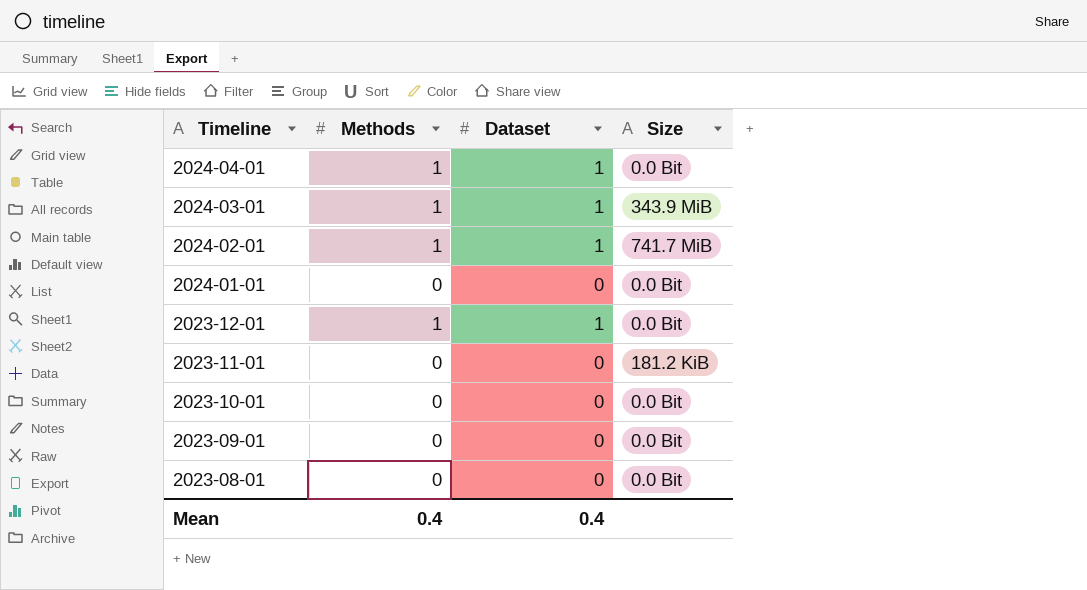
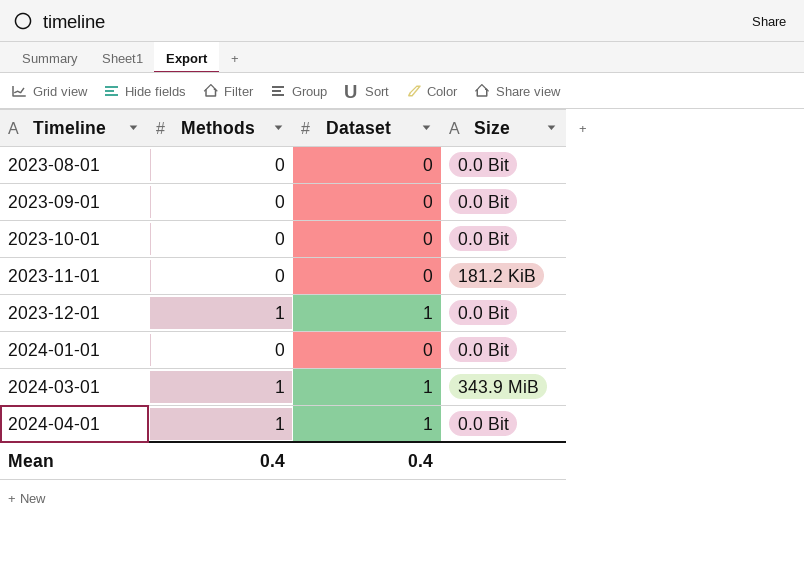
row order: Timeline descending -> Timeline ascending
row 2024-02-01: 1 | 1 | 741.7 MiB -> none

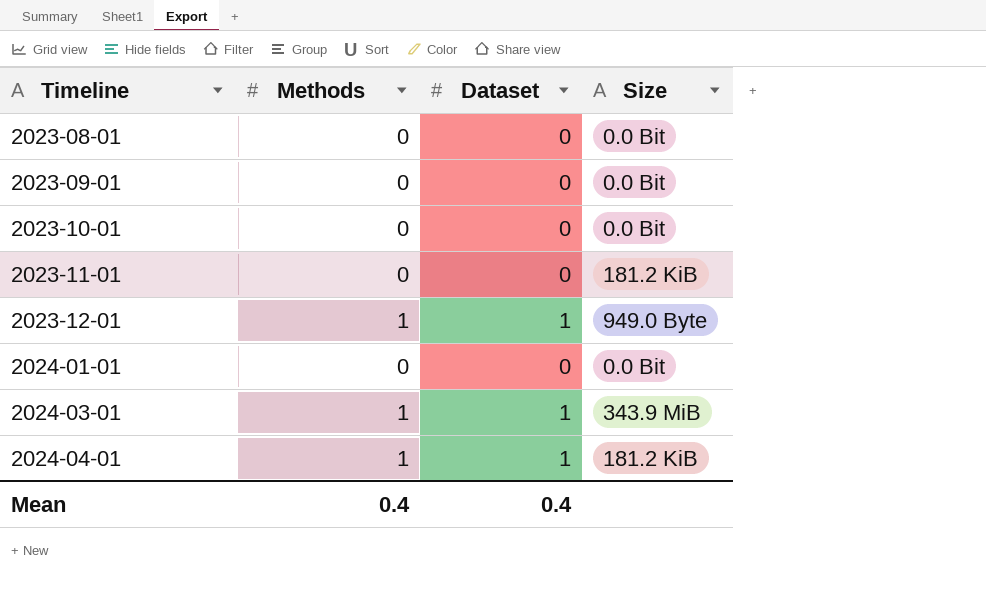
2023-12-01 | Size: 0.0 Bit -> 949.0 Byte
2024-04-01 | Size: 0.0 Bit -> 181.2 KiB

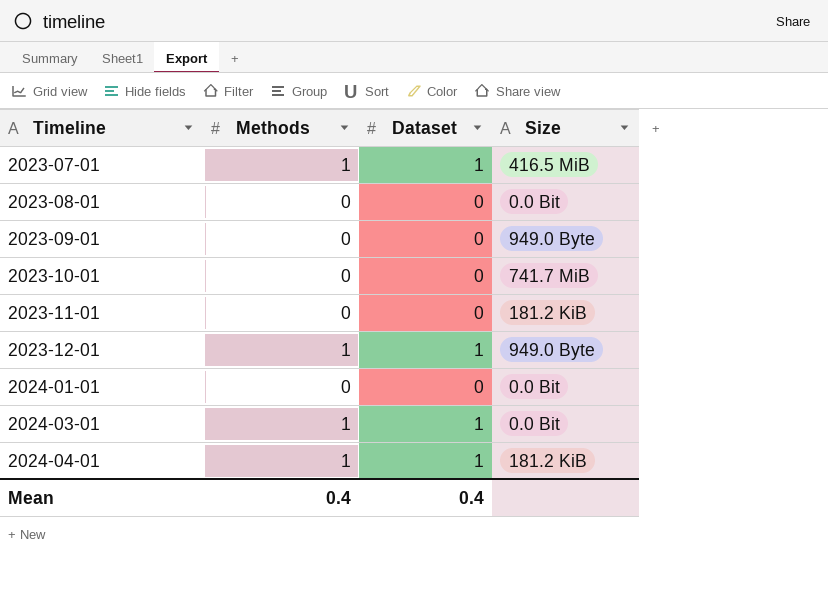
row 2023-07-01: none -> 1 | 1 | 416.5 MiB
2023-09-01 | Size: 0.0 Bit -> 949.0 Byte
2023-10-01 | Size: 0.0 Bit -> 741.7 MiB
2024-03-01 | Size: 343.9 MiB -> 0.0 Bit

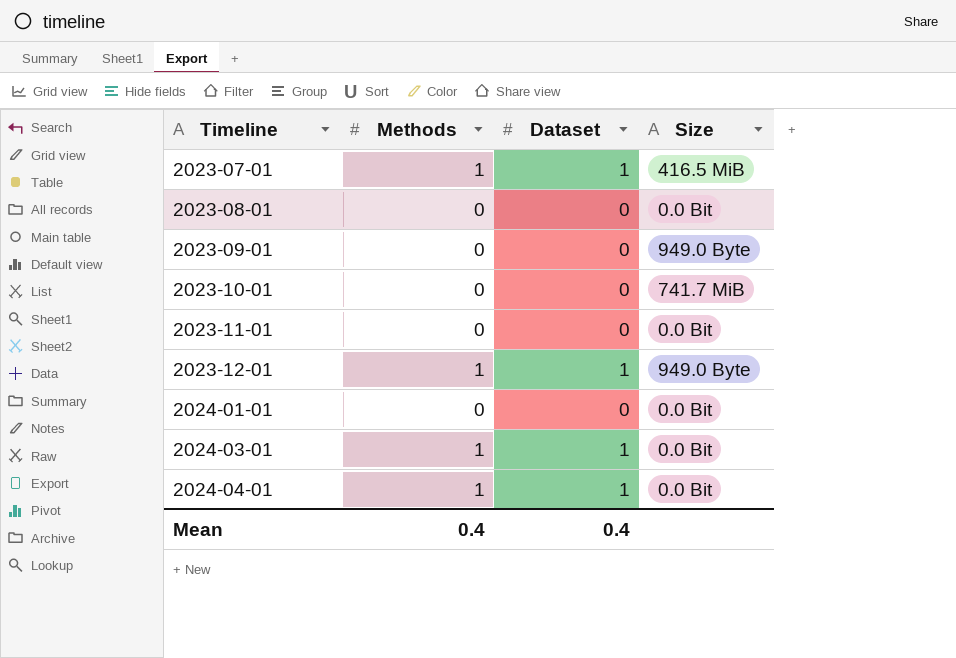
2023-11-01 | Size: 181.2 KiB -> 0.0 Bit
2024-04-01 | Size: 181.2 KiB -> 0.0 Bit

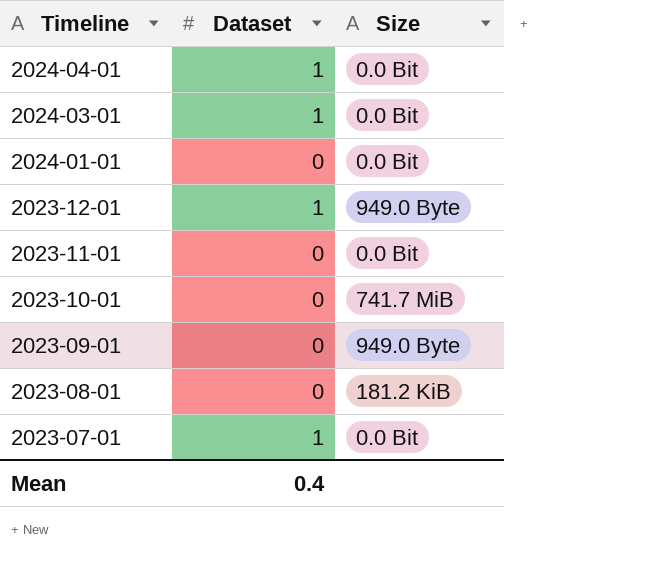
row order: Timeline ascending -> Timeline descending
column Methods | position: 2 -> none
2023-08-01 | Size: 0.0 Bit -> 181.2 KiB
2023-07-01 | Size: 416.5 MiB -> 0.0 Bit

